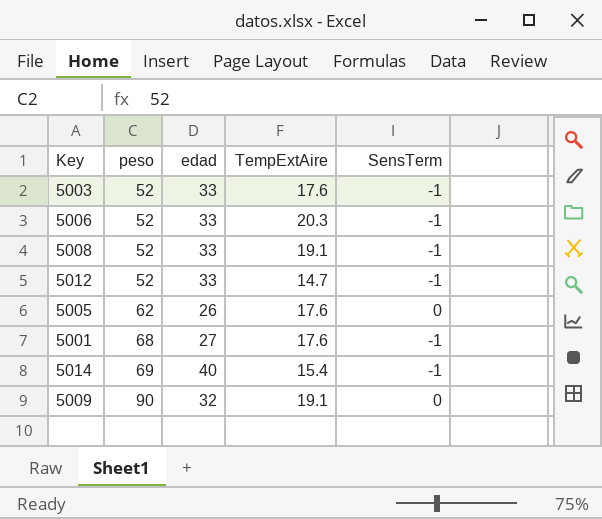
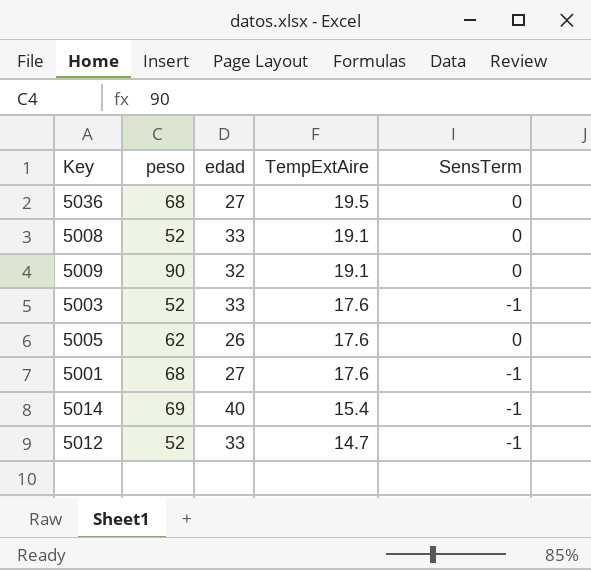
row order: peso ascending -> TempExtAire descending
row 5006: 52 | 33 | 20.3 | -1 -> none
row 5036: none -> 68 | 27 | 19.5 | 0
5008 | SensTerm: -1 -> 0

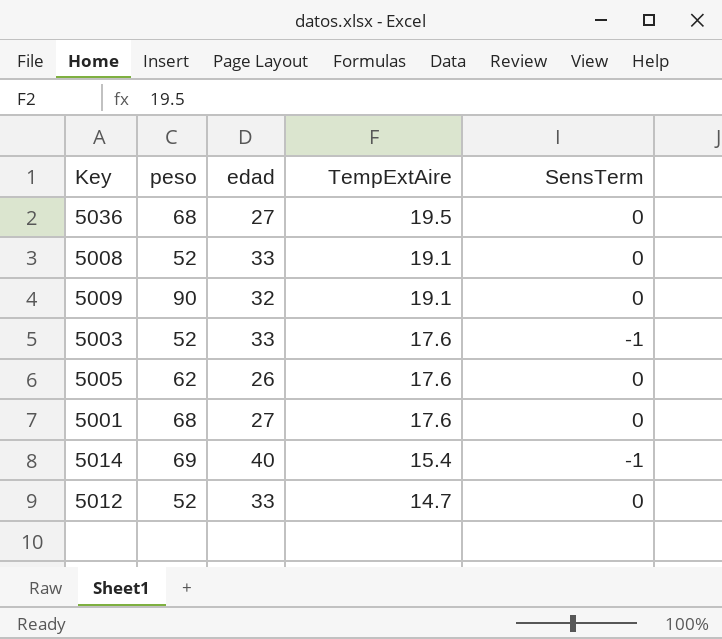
5001 | SensTerm: -1 -> 0
5012 | SensTerm: -1 -> 0

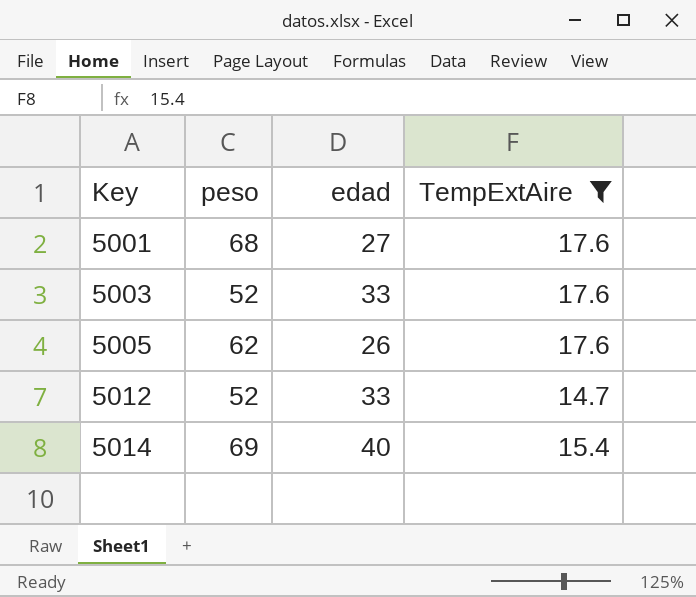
filter: none -> TempExtAire <= 17.6
row order: TempExtAire descending -> Key ascending
column SensTerm | position: 5 -> none

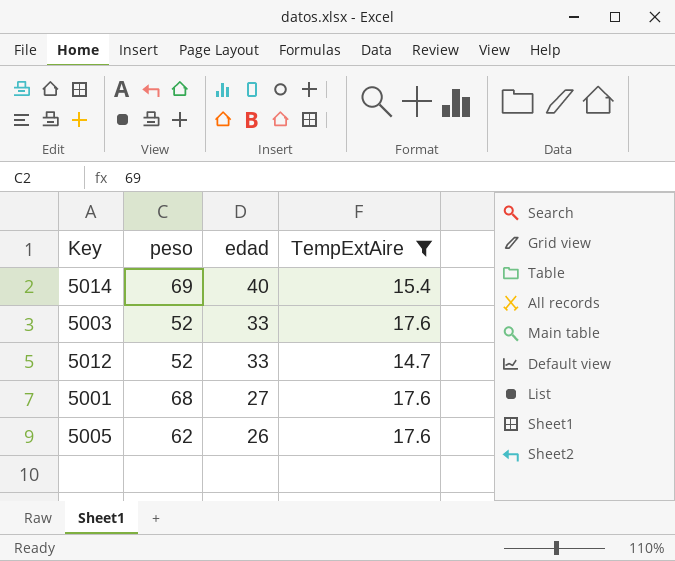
row order: Key ascending -> edad descending

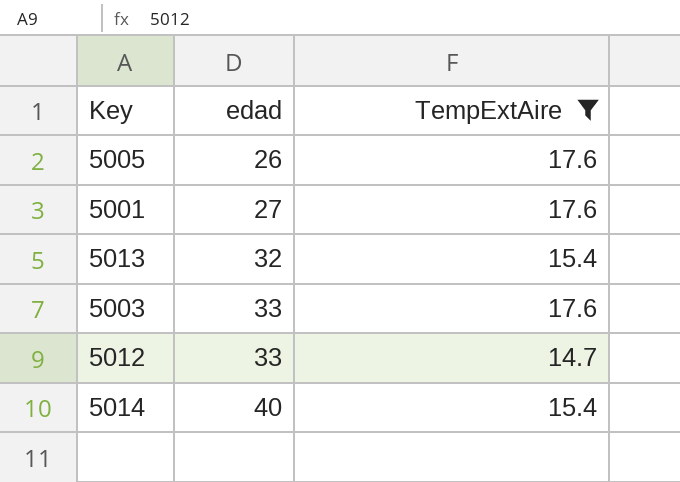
row order: edad descending -> edad ascending
column peso | position: 2 -> none
row 5013: none -> 32 | 15.4

